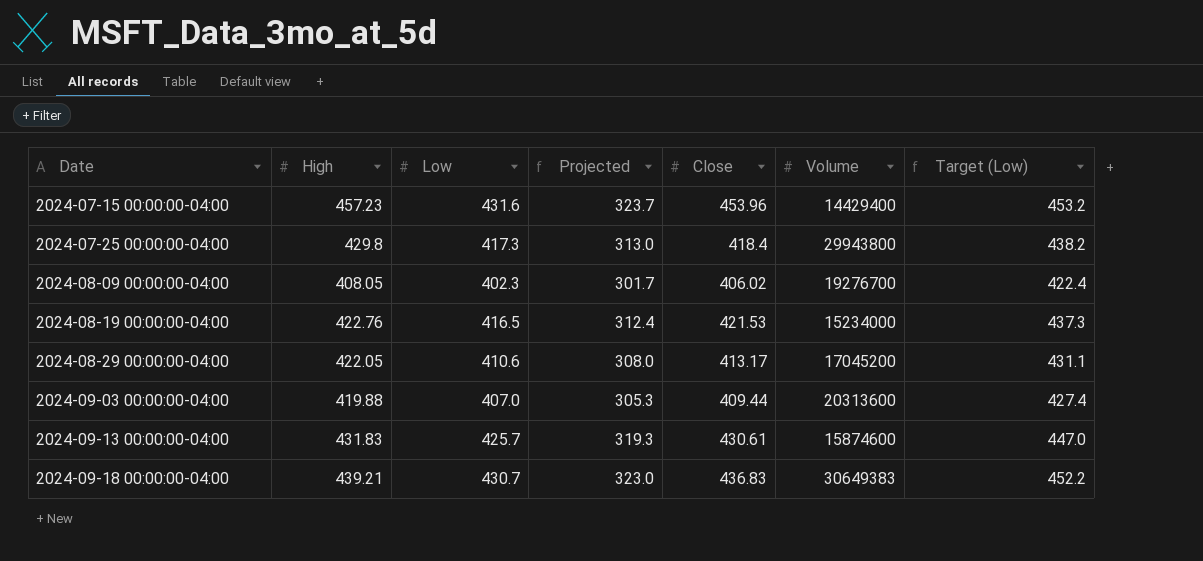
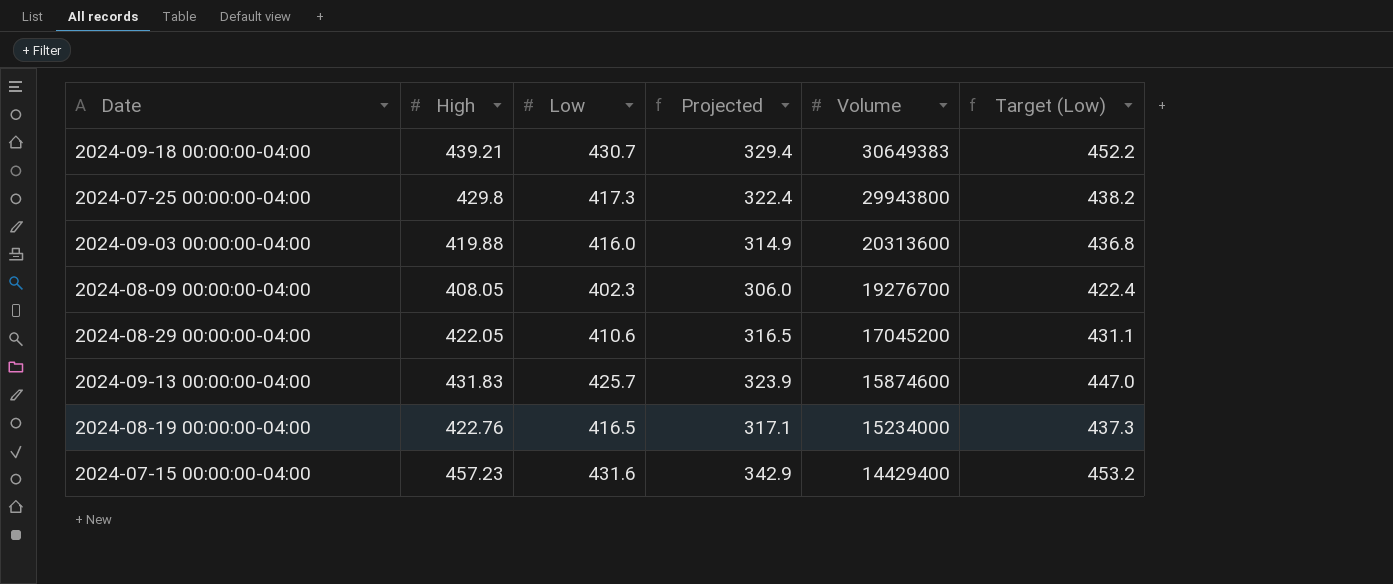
row order: Date ascending -> Volume descending
column Close | position: 5 -> none
column Projected | formula: [Low] * 0.75 -> [High] * 0.75
2024-09-03 00:00:00-04:00 | Low: 407.0 -> 416.0
2024-09-03 00:00:00-04:00 | Target (Low): 427.4 -> 436.8

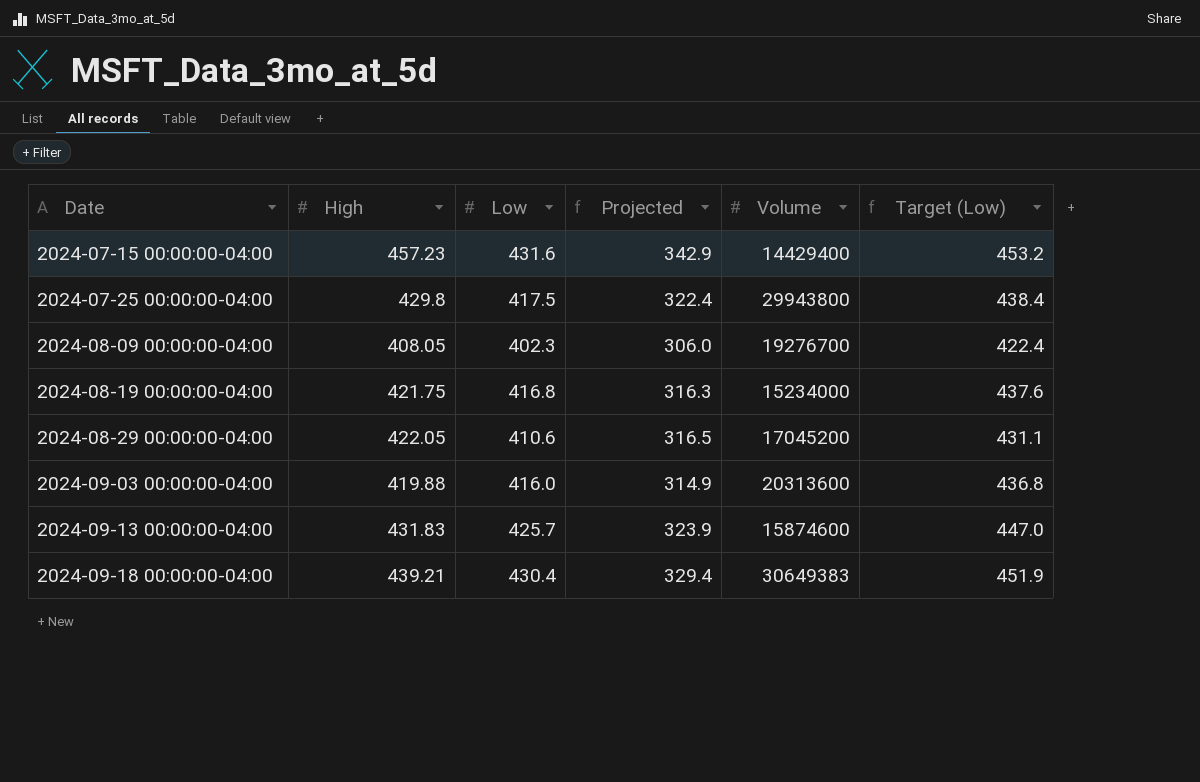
row order: Volume descending -> Date ascending
2024-07-25 00:00:00-04:00 | Low: 417.3 -> 417.5
2024-07-25 00:00:00-04:00 | Target (Low): 438.2 -> 438.4
2024-08-19 00:00:00-04:00 | High: 422.76 -> 421.75
2024-08-19 00:00:00-04:00 | Low: 416.5 -> 416.8
2024-08-19 00:00:00-04:00 | Projected: 317.1 -> 316.3
2024-08-19 00:00:00-04:00 | Target (Low): 437.3 -> 437.6
2024-09-18 00:00:00-04:00 | Low: 430.7 -> 430.4
2024-09-18 00:00:00-04:00 | Target (Low): 452.2 -> 451.9

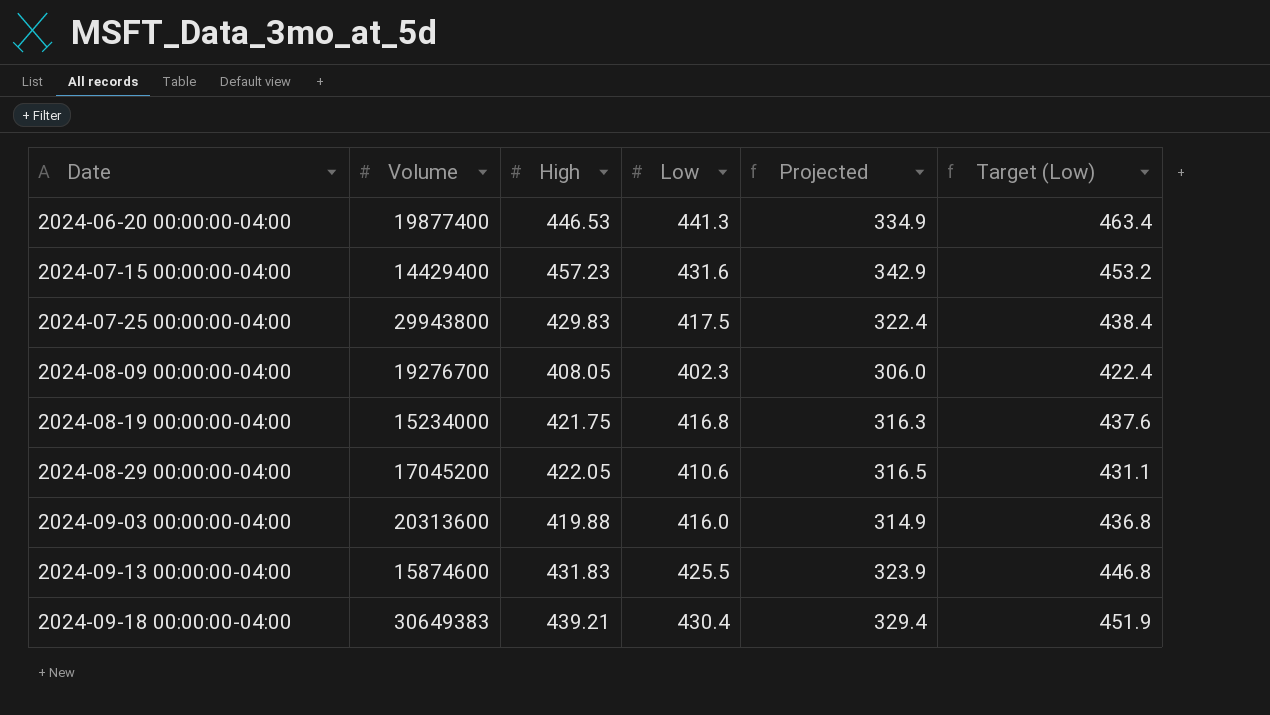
column Volume | position: 5 -> 2
row 2024-06-20 00:00:00-04:00: none -> 19877400 | 446.53 | 441.3 | 334.9 | 463.4
2024-07-25 00:00:00-04:00 | High: 429.8 -> 429.83
2024-09-13 00:00:00-04:00 | Low: 425.7 -> 425.5
2024-09-13 00:00:00-04:00 | Target (Low): 447.0 -> 446.8

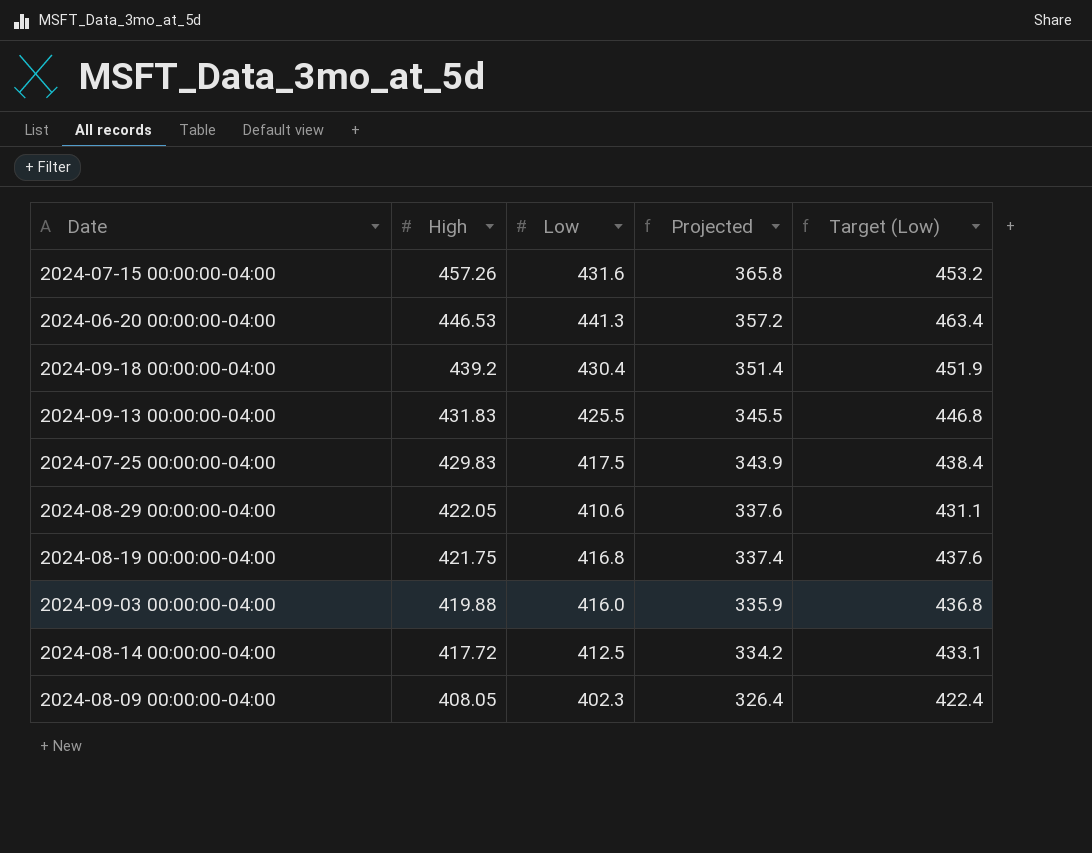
row order: Date ascending -> High descending
column Volume | position: 2 -> none
column Projected | formula: [High] * 0.75 -> [High] * 0.8
2024-07-15 00:00:00-04:00 | High: 457.23 -> 457.26
2024-09-18 00:00:00-04:00 | High: 439.21 -> 439.2
row 2024-08-14 00:00:00-04:00: none -> 417.72 | 412.5 | 334.2 | 433.1

